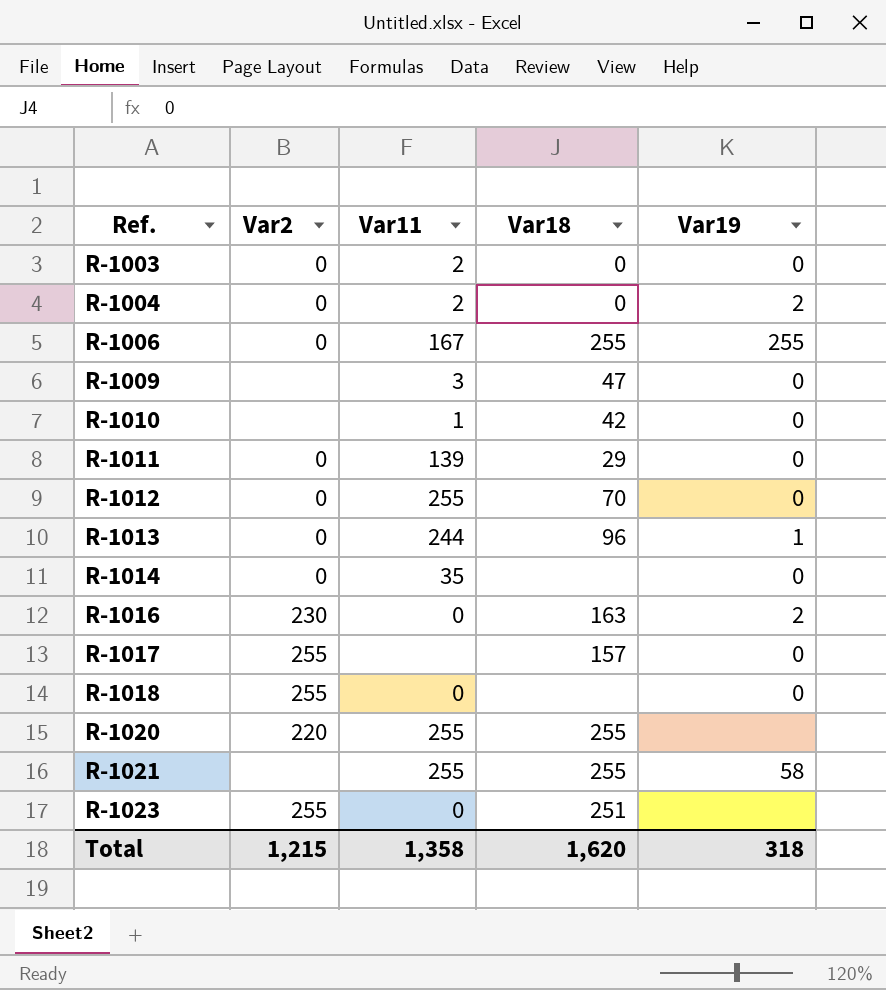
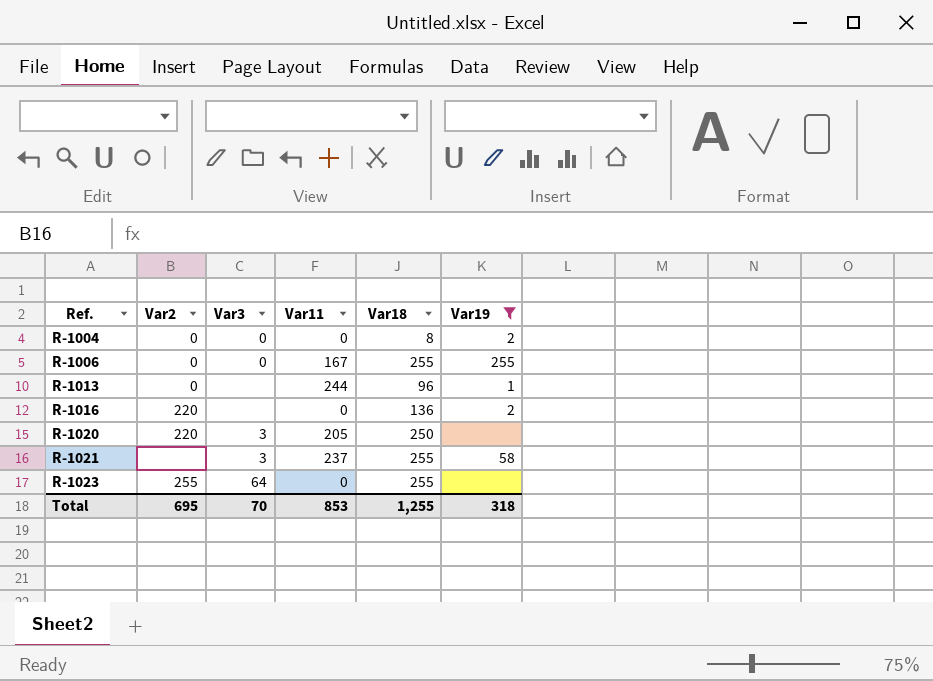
filter: none -> Var19 != 0
column Var3 | position: none -> 3
R-1004 | Var11: 2 -> 0
R-1004 | Var18: 0 -> 8
R-1016 | Var2: 230 -> 220
R-1016 | Var18: 163 -> 136
R-1020 | Var11: 255 -> 205
R-1020 | Var18: 255 -> 250
R-1021 | Var11: 255 -> 237
R-1023 | Var18: 251 -> 255
Total | Var2: 1,215 -> 695
Total | Var11: 1,358 -> 853
Total | Var18: 1,620 -> 1,255

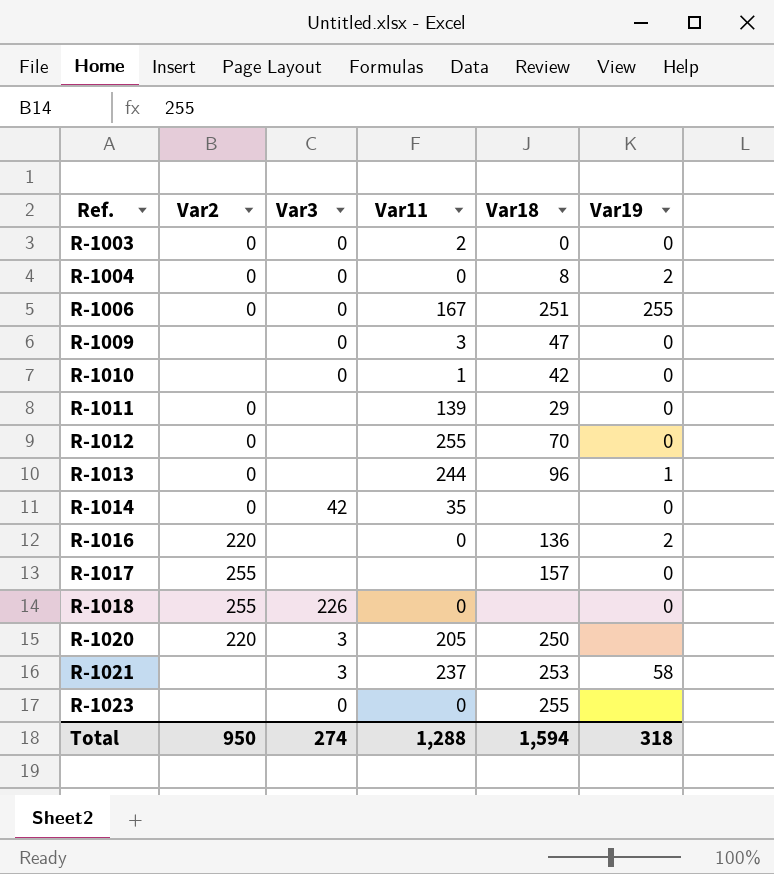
filter: Var19 != 0 -> none
R-1006 | Var18: 255 -> 251
R-1021 | Var18: 255 -> 253
R-1023 | Var2: 255 -> none
R-1023 | Var3: 64 -> 0
Total | Var2: 695 -> 950
Total | Var3: 70 -> 274
Total | Var11: 853 -> 1,288
Total | Var18: 1,255 -> 1,594

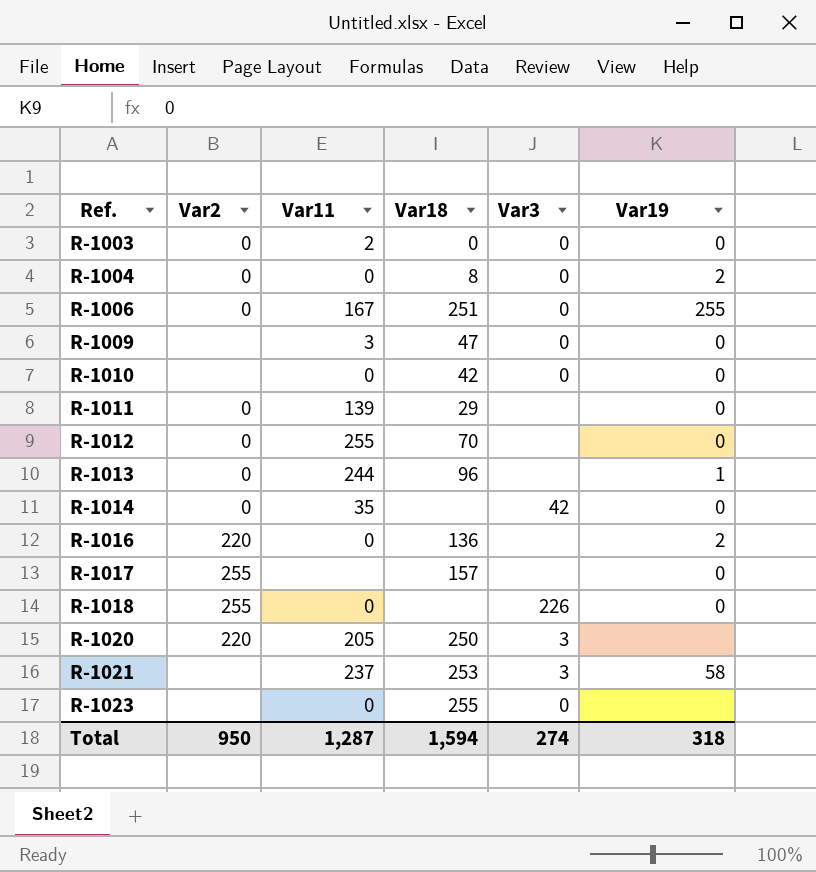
column Var3 | position: 3 -> 5
R-1010 | Var11: 1 -> 0
Total | Var11: 1,288 -> 1,287

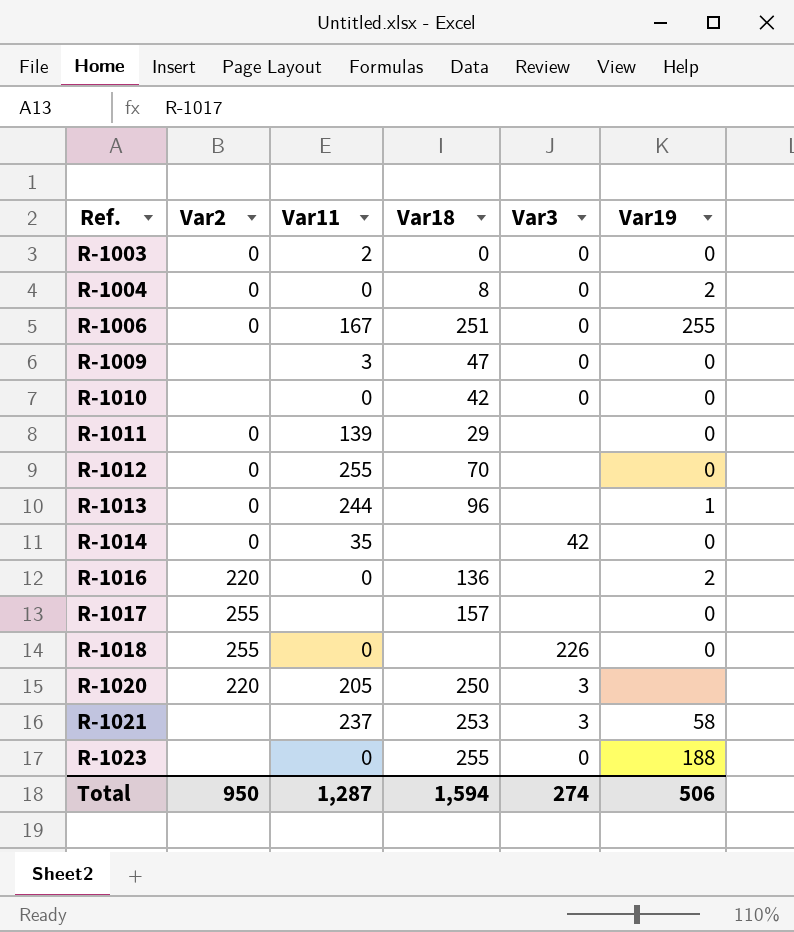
R-1023 | Var19: none -> 188
Total | Var19: 318 -> 506

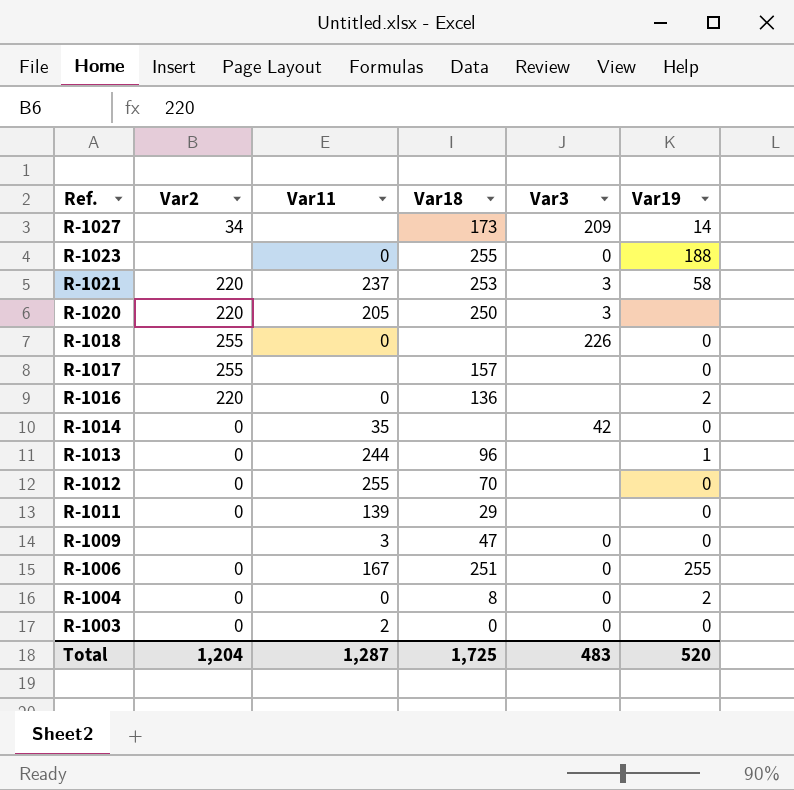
row order: Ref. ascending -> Ref. descending
row R-1010: none | 0 | 42 | 0 | 0 -> none
row R-1027: none -> 34 | none | 173 | 209 | 14
R-1021 | Var2: none -> 220
Total | Var2: 950 -> 1,204
Total | Var18: 1,594 -> 1,725
Total | Var3: 274 -> 483
Total | Var19: 506 -> 520

